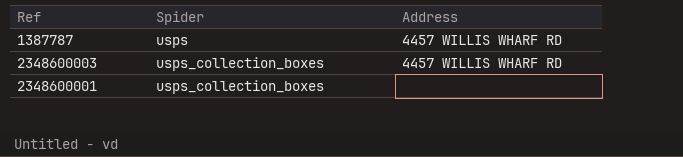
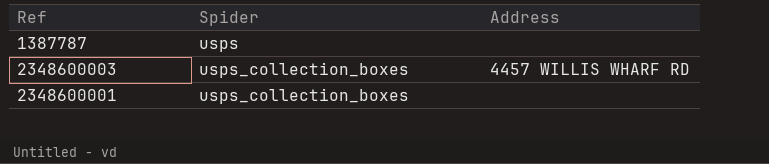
1387787 | Address: 4457 WILLIS WHARF RD -> none

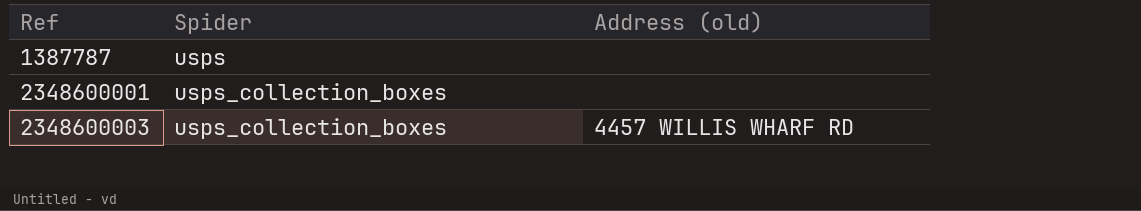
row order: Spider ascending -> Ref ascending
column name: Address -> Address (old)

